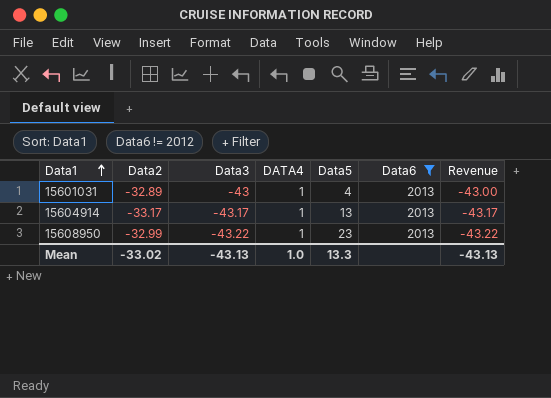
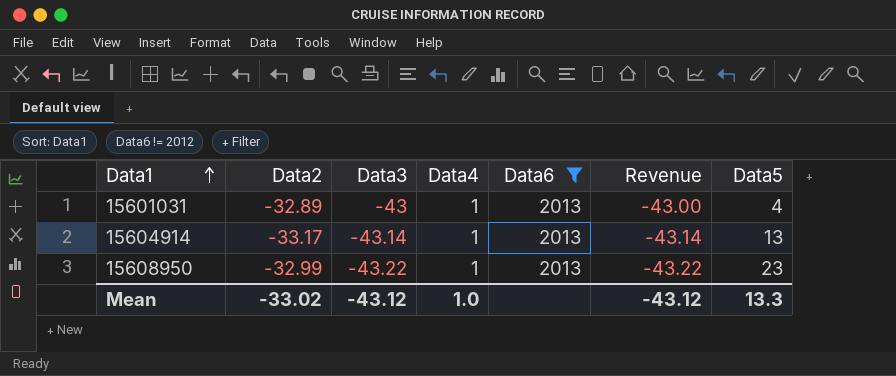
column name: DATA4 -> Data4
column Data5 | position: 5 -> 7
15604914 | Data3: -43.17 -> -43.14
15604914 | Revenue: -43.17 -> -43.14
Mean | Data3: -43.13 -> -43.12
Mean | Revenue: -43.13 -> -43.12

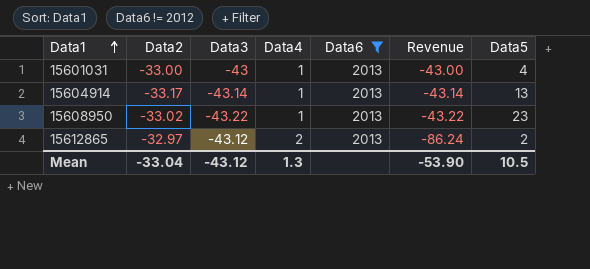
15601031 | Data2: -32.89 -> -33.00
15608950 | Data2: -32.99 -> -33.02
row 15612865: none -> -32.97 | -43.12 | 2 | 2013 | -86.24 | 2
Mean | Data2: -33.02 -> -33.04
Mean | Data4: 1.0 -> 1.3
Mean | Revenue: -43.12 -> -53.90
Mean | Data5: 13.3 -> 10.5

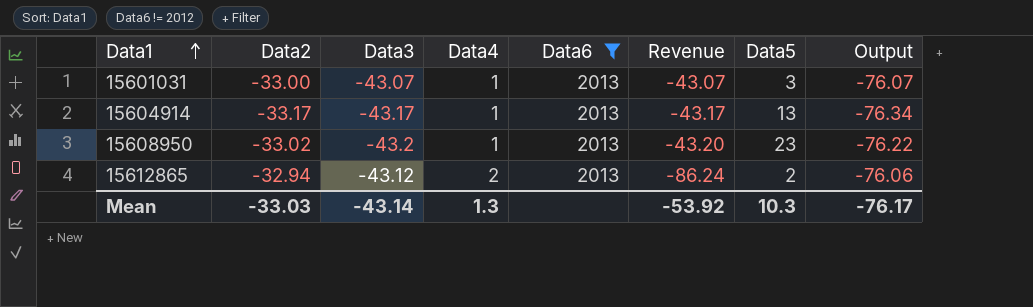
column Output | formula: none -> [Data2] + [Data3]
15601031 | Data3: -43 -> -43.07
15601031 | Revenue: -43.00 -> -43.07
15601031 | Data5: 4 -> 3
15604914 | Data3: -43.14 -> -43.17
15604914 | Revenue: -43.14 -> -43.17
15608950 | Data3: -43.22 -> -43.2
15608950 | Revenue: -43.22 -> -43.20
15612865 | Data2: -32.97 -> -32.94
Mean | Data2: -33.04 -> -33.03
Mean | Data3: -43.12 -> -43.14
Mean | Revenue: -53.90 -> -53.92
Mean | Data5: 10.5 -> 10.3

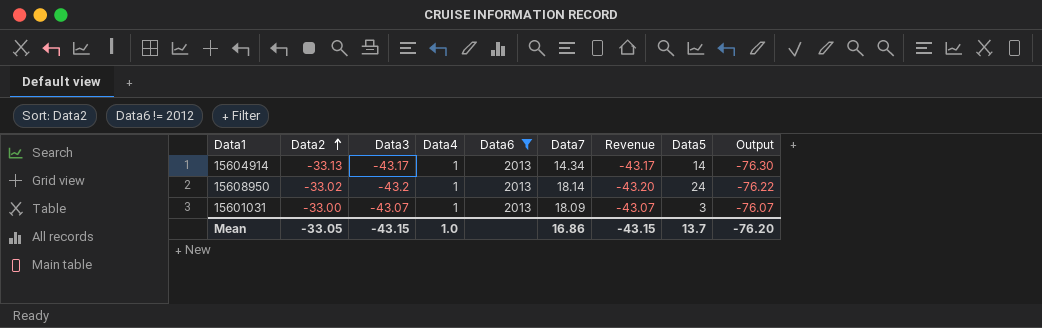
row order: Data1 ascending -> Data2 ascending
column Data7 | position: none -> 6
row 15612865: -32.94 | -43.12 | 2 | 2013 | -86.24 | 2 | -76.06 -> none
15604914 | Data2: -33.17 -> -33.13
15604914 | Data5: 13 -> 14
15604914 | Output: -76.34 -> -76.30
15608950 | Data5: 23 -> 24
Mean | Data2: -33.03 -> -33.05
Mean | Data3: -43.14 -> -43.15
Mean | Data4: 1.3 -> 1.0
Mean | Revenue: -53.92 -> -43.15
Mean | Data5: 10.3 -> 13.7
Mean | Output: -76.17 -> -76.20

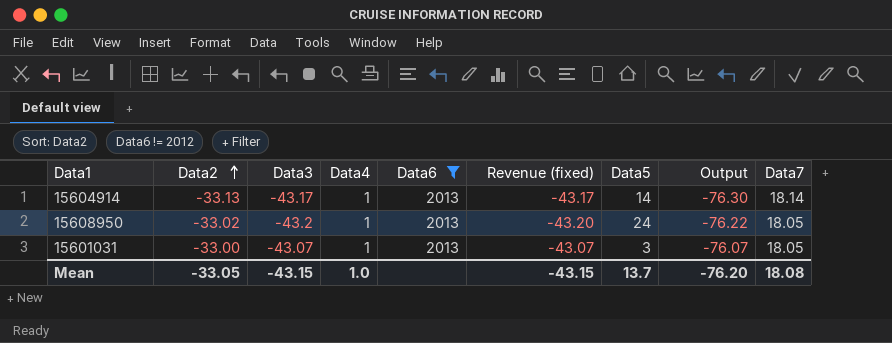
column name: Revenue -> Revenue (fixed)
column Data7 | position: 6 -> 9
15604914 | Data7: 14.34 -> 18.14
15608950 | Data7: 18.14 -> 18.05
15601031 | Data7: 18.09 -> 18.05
Mean | Data7: 16.86 -> 18.08

